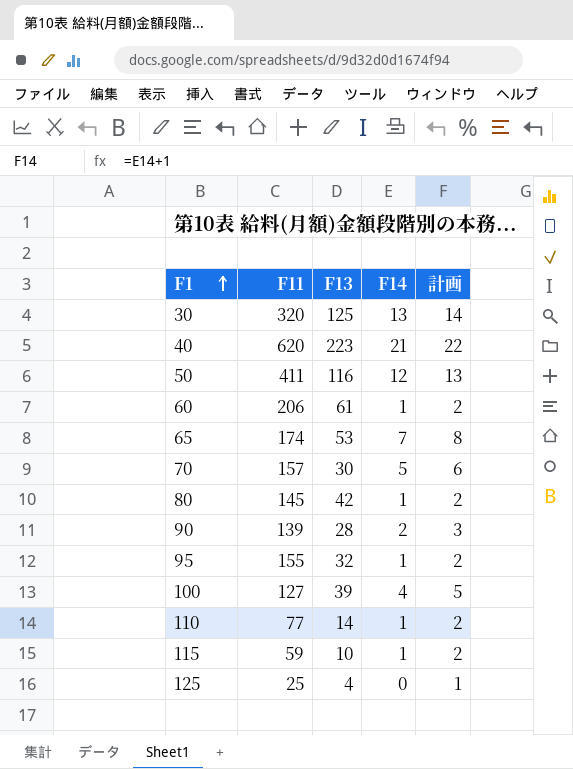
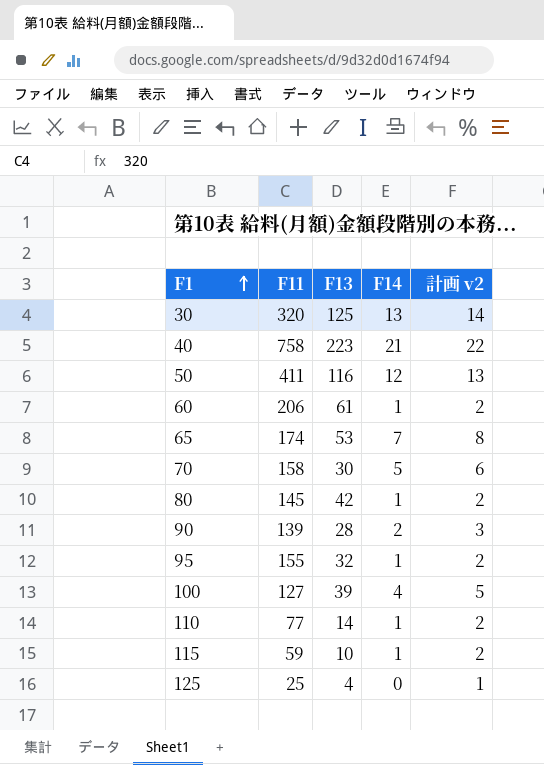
column name: 計画 -> 計画 v2
40 | F11: 620 -> 758
70 | F11: 157 -> 158

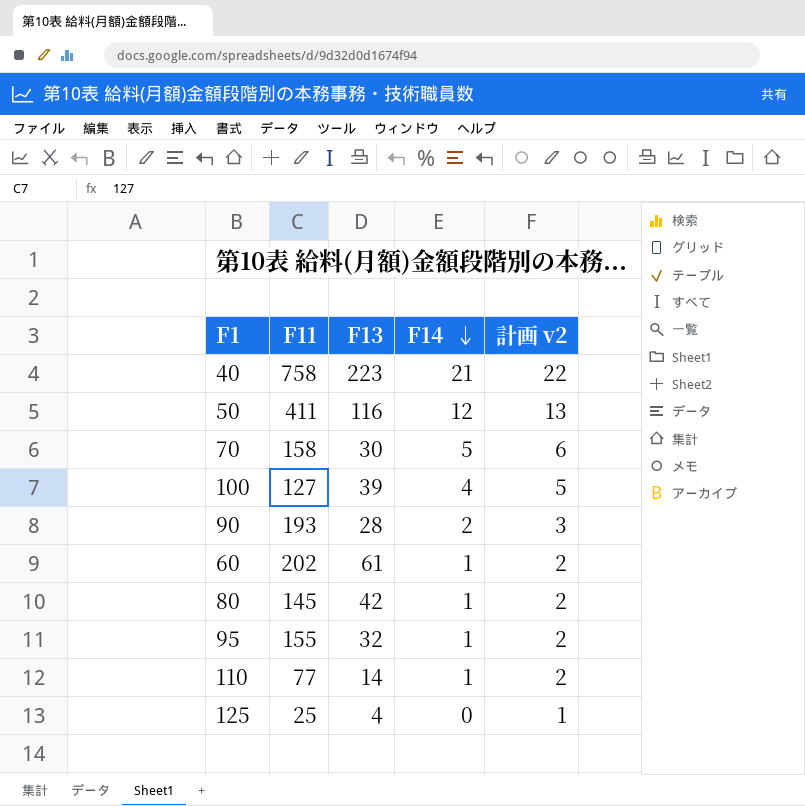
row order: F1 ascending -> F14 descending
row 30: 320 | 125 | 13 | 14 -> none
row 65: 174 | 53 | 7 | 8 -> none
row 115: 59 | 10 | 1 | 2 -> none
90 | F11: 139 -> 193
60 | F11: 206 -> 202

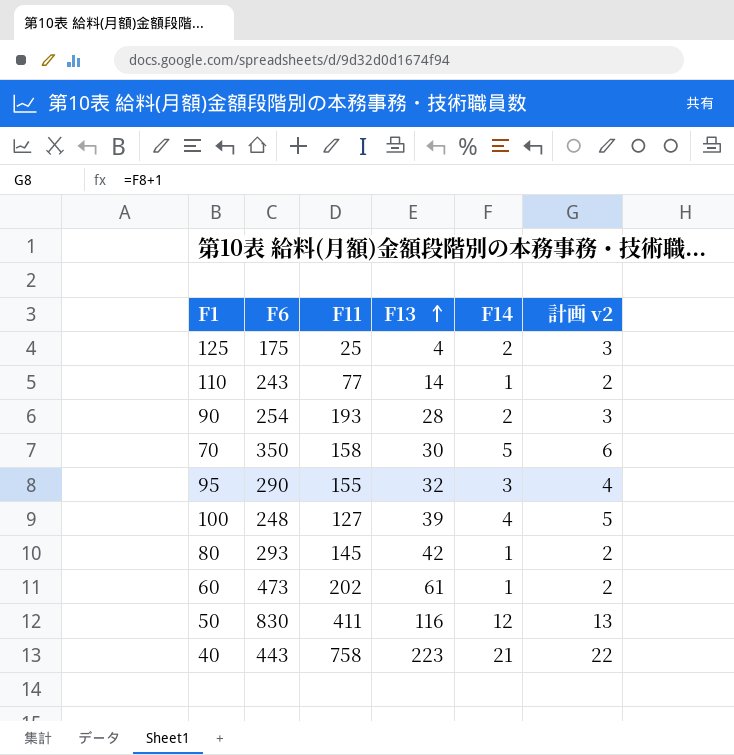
row order: F14 descending -> F13 ascending
column F6 | position: none -> 2
125 | F14: 0 -> 2
125 | 計画 v2: 1 -> 3
95 | F14: 1 -> 3
95 | 計画 v2: 2 -> 4

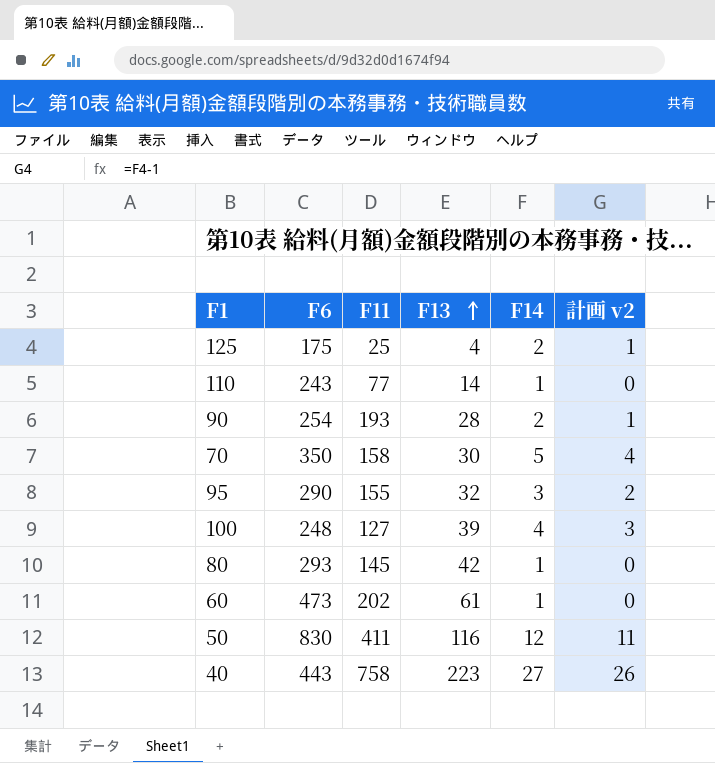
column 計画 v2 | formula: [F14] + 1 -> [F14] - 1
40 | F14: 21 -> 27

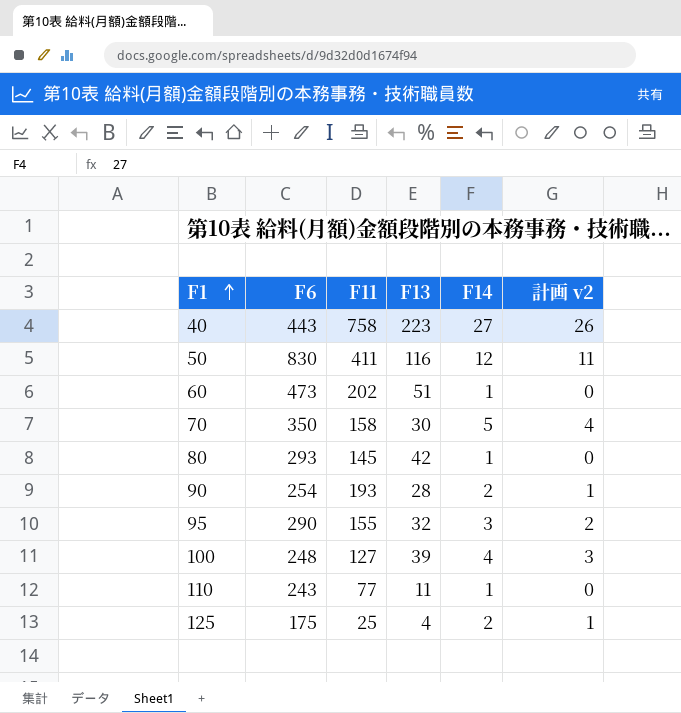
row order: F13 ascending -> F1 ascending
60 | F13: 61 -> 51
110 | F13: 14 -> 11

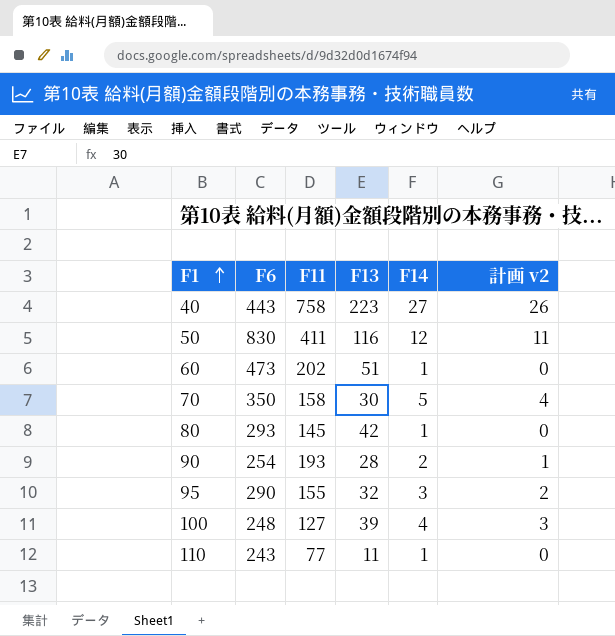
row 125: 175 | 25 | 4 | 2 | 1 -> none

